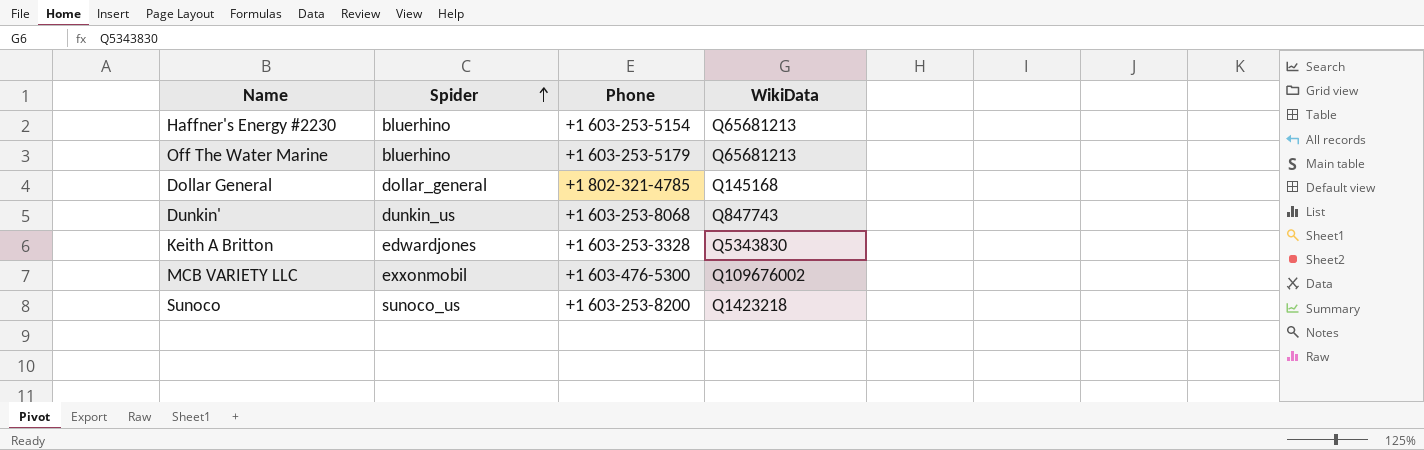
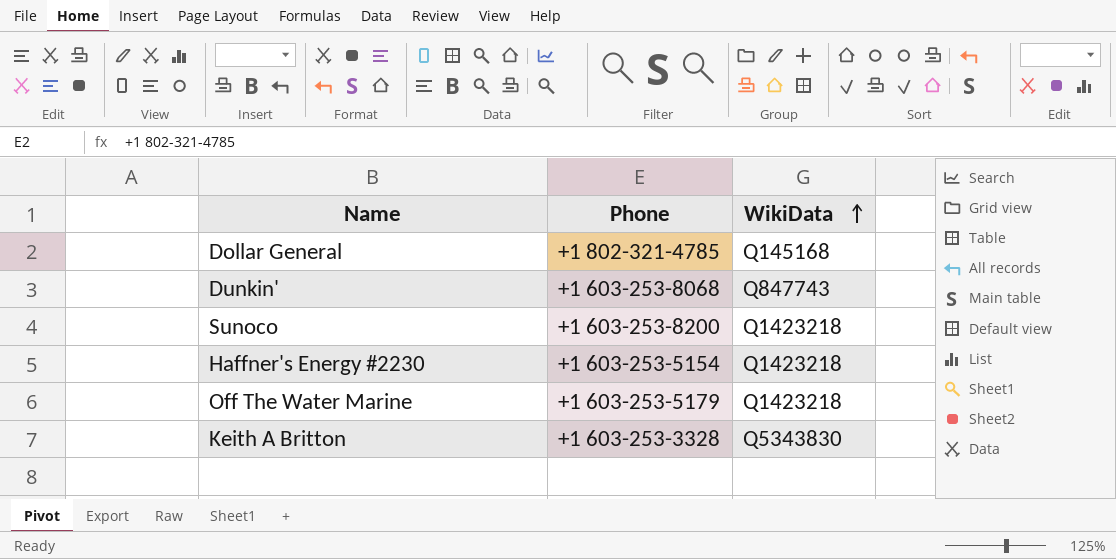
row order: Spider ascending -> WikiData ascending
column Spider | position: 2 -> none
row MCB VARIETY LLC: exxonmobil | +1 603-476-5300 | Q109676002 -> none
Haffner's Energy #2230 | WikiData: Q65681213 -> Q1423218
Off The Water Marine | WikiData: Q65681213 -> Q1423218

